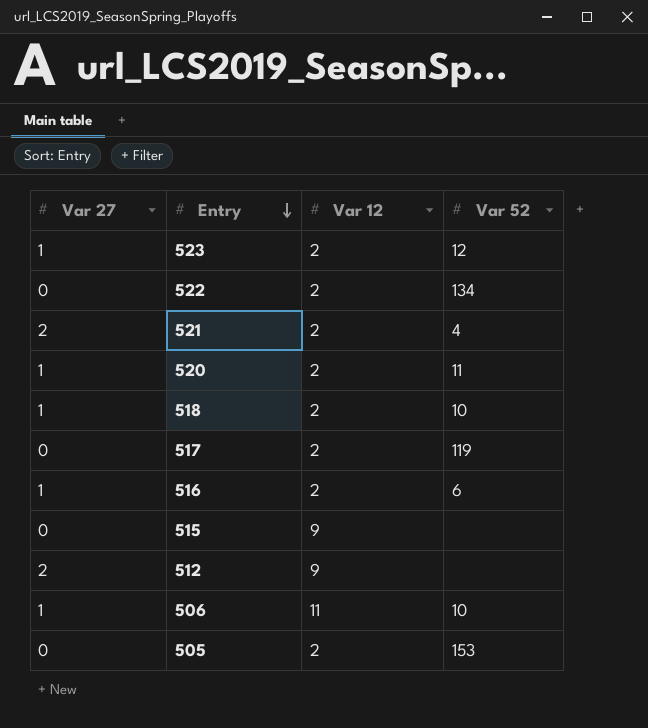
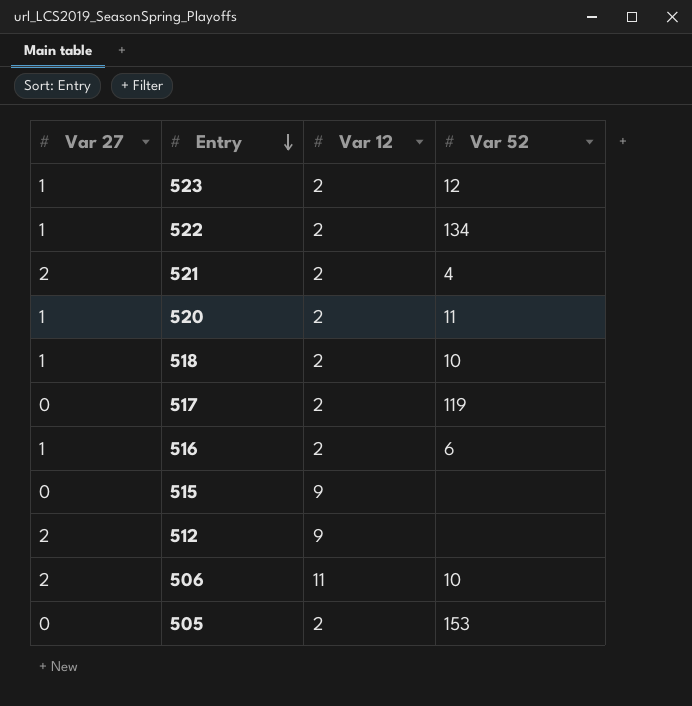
522 | Var 27: 0 -> 1
506 | Var 27: 1 -> 2

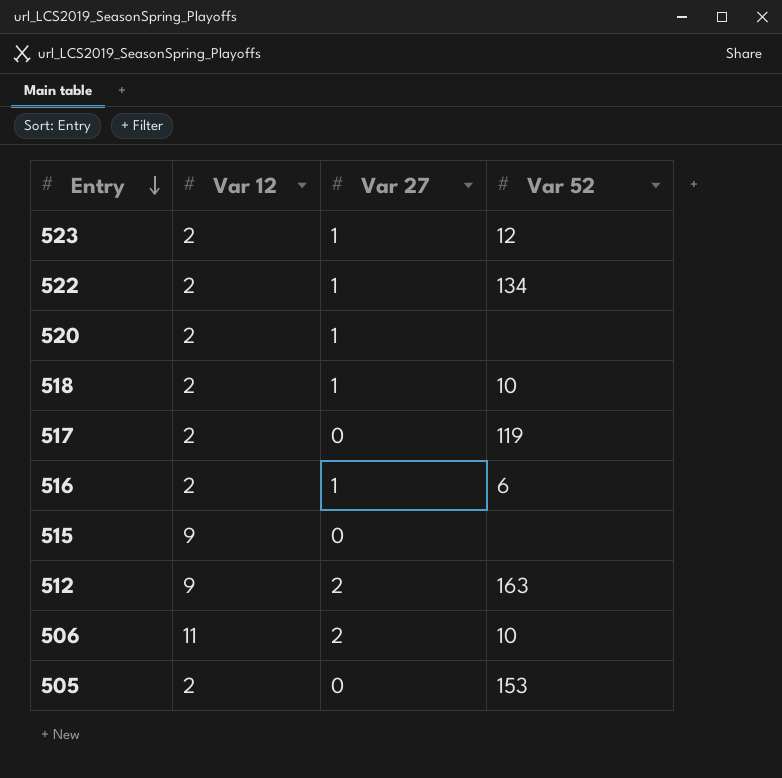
column Var 27 | position: 1 -> 3
row 521: 2 | 2 | 4 -> none
520 | Var 52: 11 -> none
512 | Var 52: none -> 163

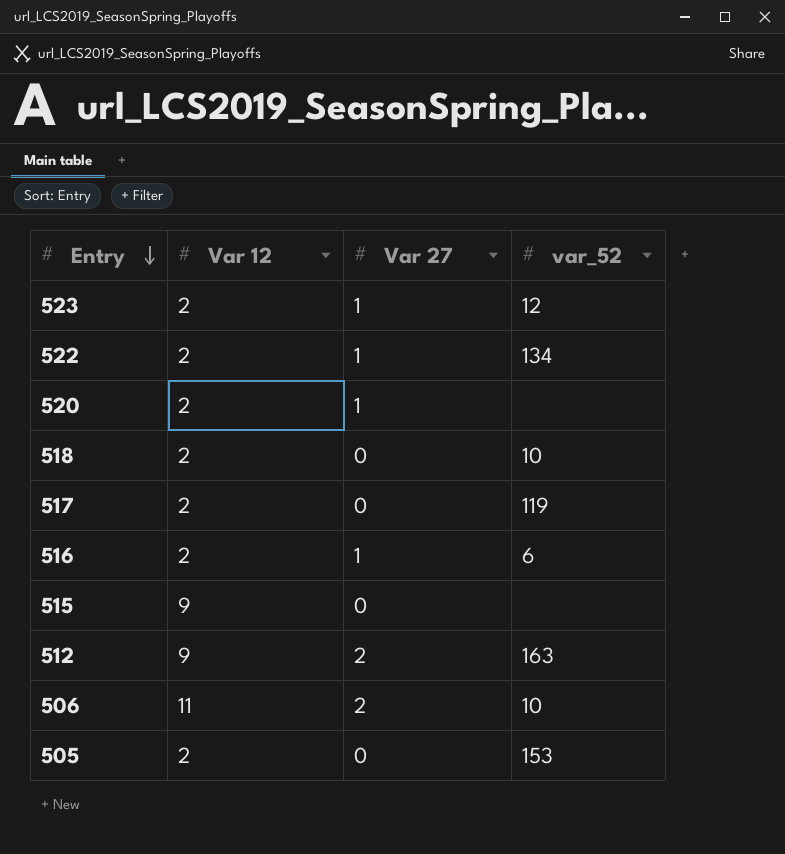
column name: Var 52 -> var_52
518 | Var 27: 1 -> 0

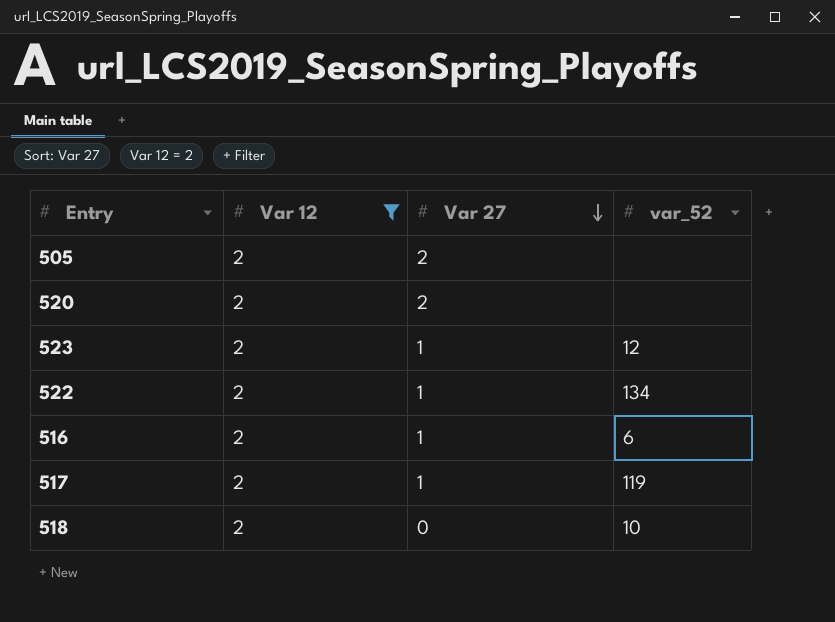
filter: none -> Var 12 = 2
row order: Entry descending -> Var 27 descending
505 | Var 27: 0 -> 2
505 | var_52: 153 -> none
520 | Var 27: 1 -> 2
517 | Var 27: 0 -> 1

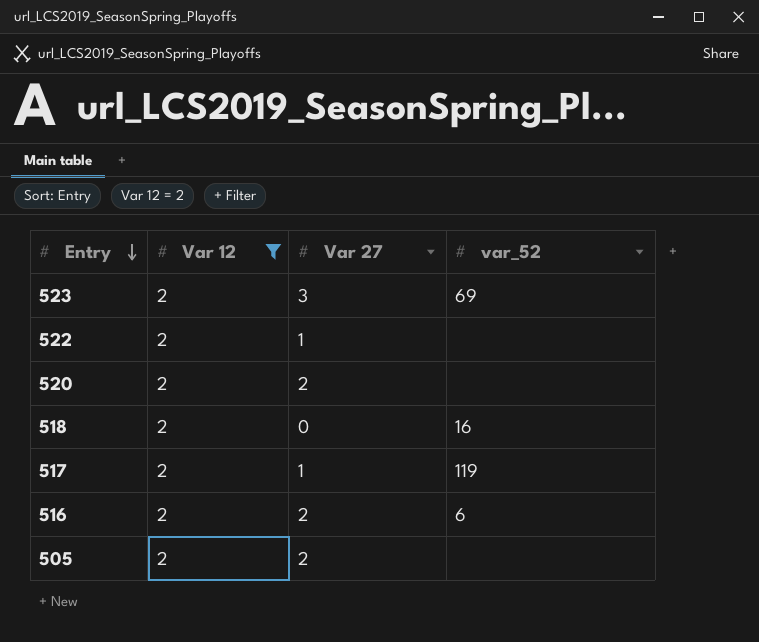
row order: Var 27 descending -> Entry descending
523 | Var 27: 1 -> 3
523 | var_52: 12 -> 69
522 | var_52: 134 -> none
518 | var_52: 10 -> 16
516 | Var 27: 1 -> 2

